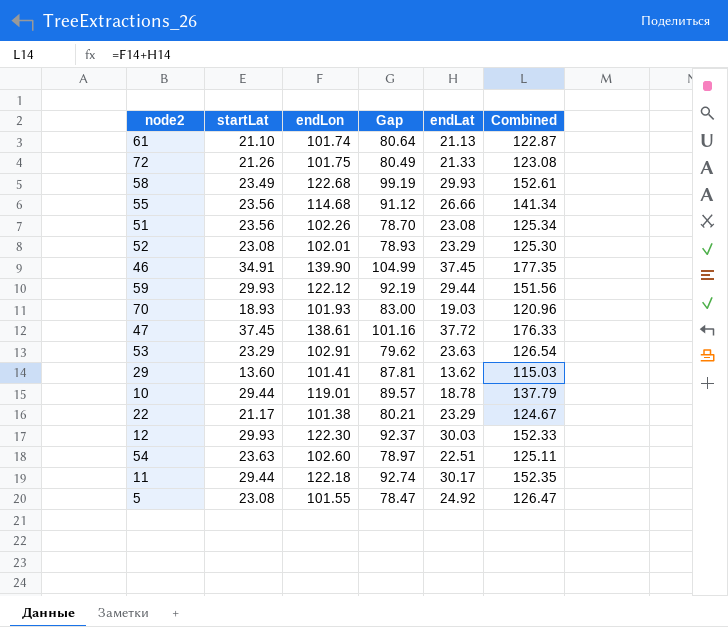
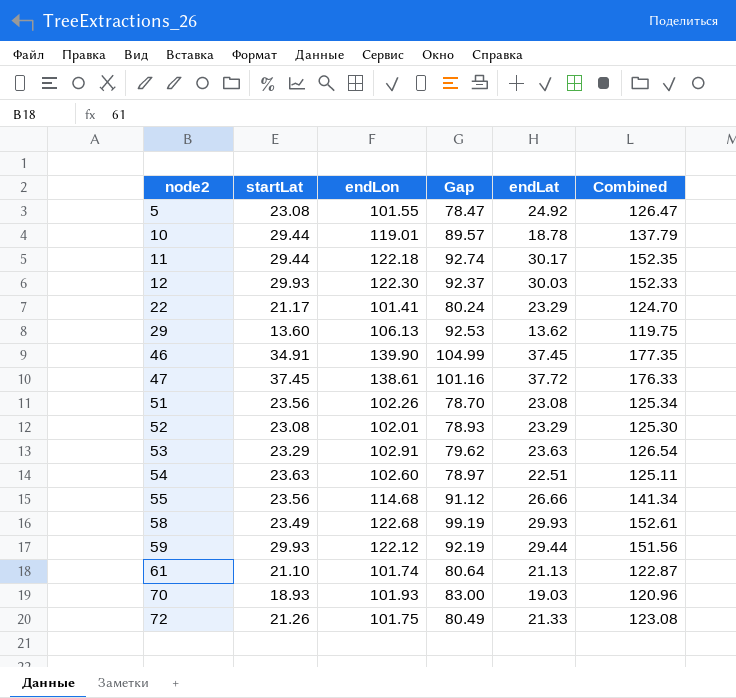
row order: none -> node2 ascending
22 | endLon: 101.38 -> 101.41
22 | Gap: 80.21 -> 80.24
22 | Combined: 124.67 -> 124.70
29 | endLon: 101.41 -> 106.13
29 | Gap: 87.81 -> 92.53
29 | Combined: 115.03 -> 119.75

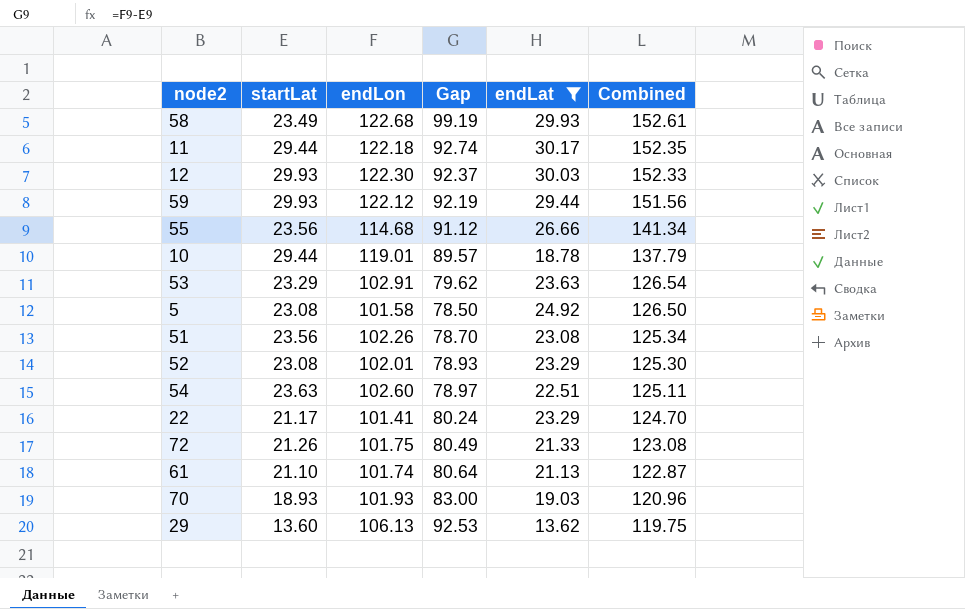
filter: none -> endLat <= 30.17
row order: node2 ascending -> Combined descending
5 | endLon: 101.55 -> 101.58
5 | Gap: 78.47 -> 78.50
5 | Combined: 126.47 -> 126.50

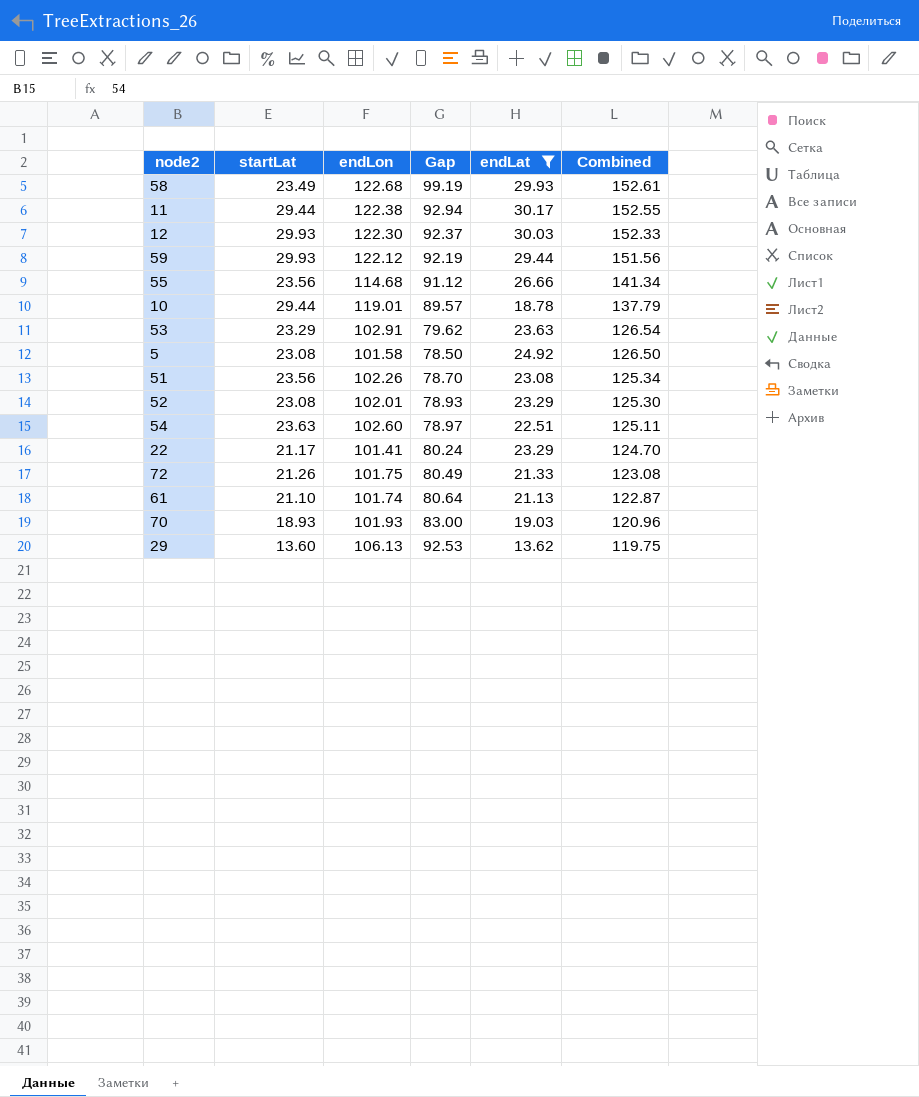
11 | endLon: 122.18 -> 122.38
11 | Gap: 92.74 -> 92.94
11 | Combined: 152.35 -> 152.55

